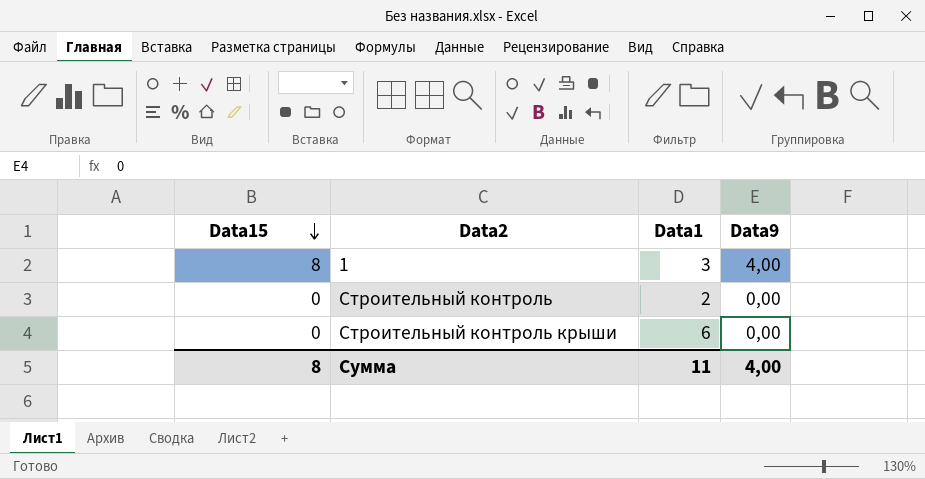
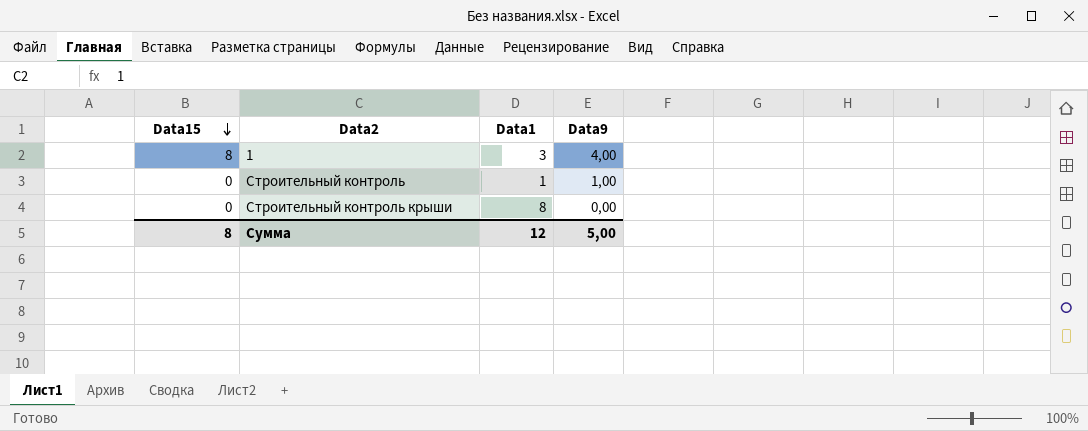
Строительный контроль | Data1: 2 -> 1
Строительный контроль | Data9: 0,00 -> 1,00
Строительный контроль крыши | Data1: 6 -> 8
Сумма | Data1: 11 -> 12
Сумма | Data9: 4,00 -> 5,00

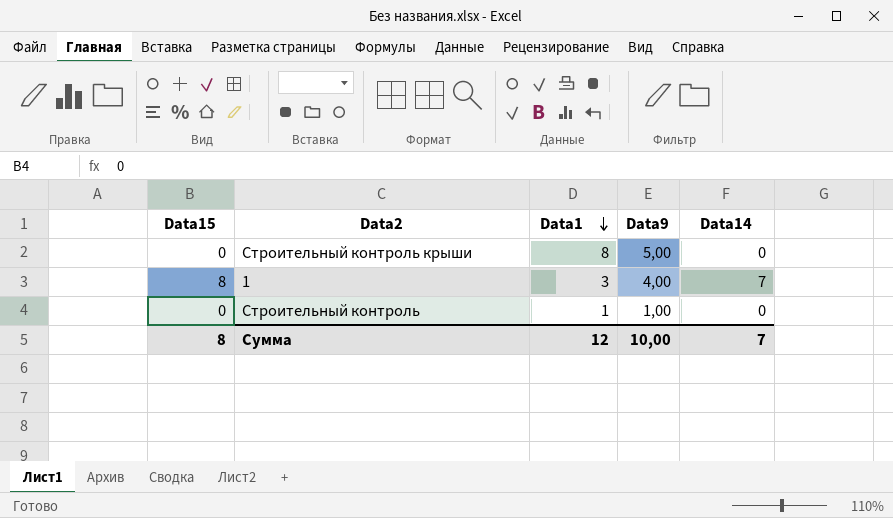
row order: Data15 descending -> Data1 descending
column Data14 | position: none -> 5
Строительный контроль крыши | Data9: 0,00 -> 5,00
Сумма | Data9: 5,00 -> 10,00

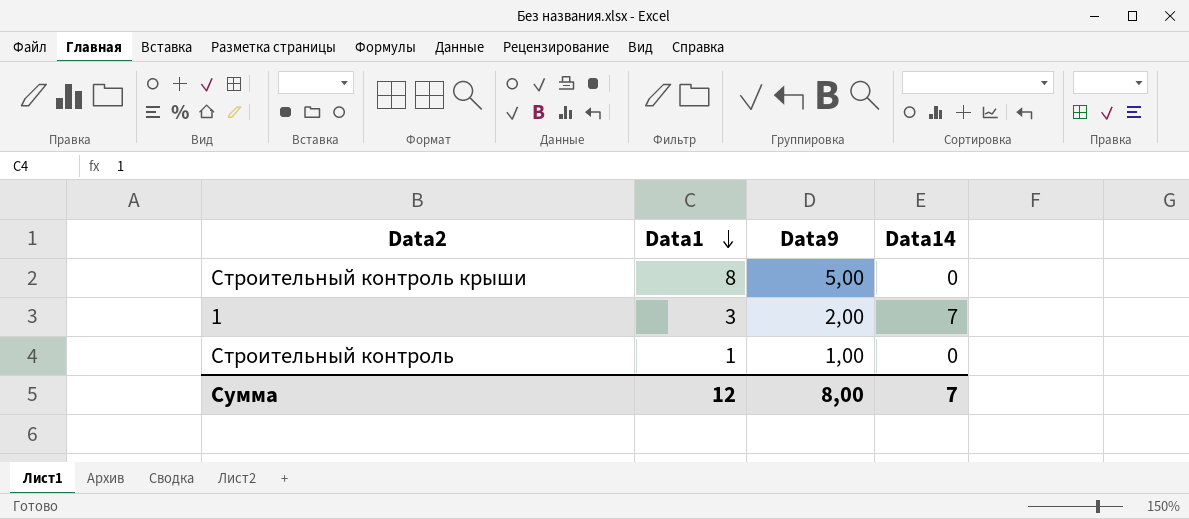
column Data15 | position: 1 -> none
1 | Data9: 4,00 -> 2,00
Сумма | Data9: 10,00 -> 8,00

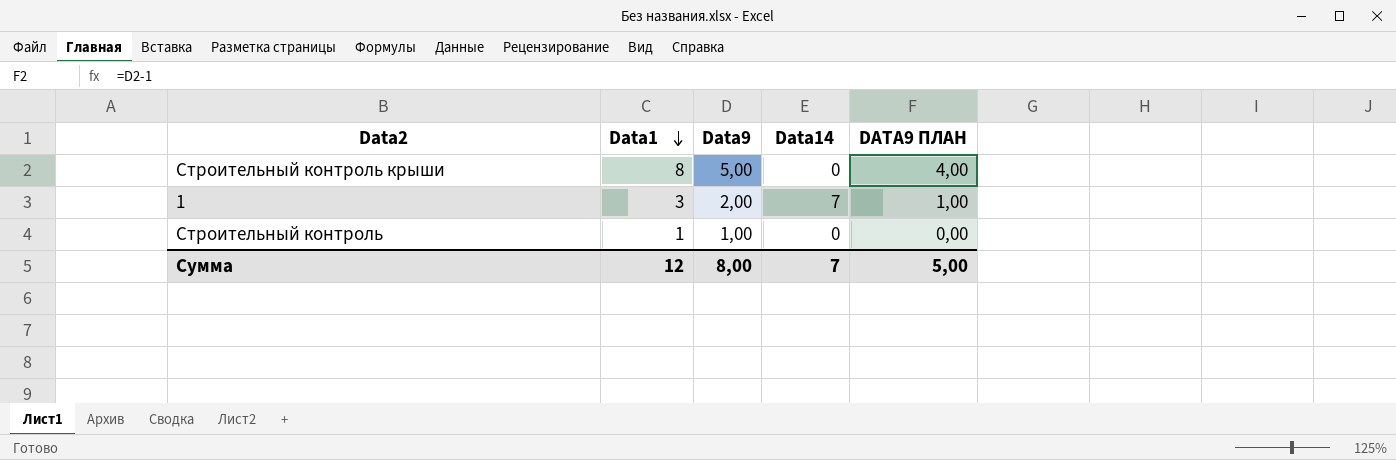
column DATA9 ПЛАН | formula: none -> [Data9] - 1

